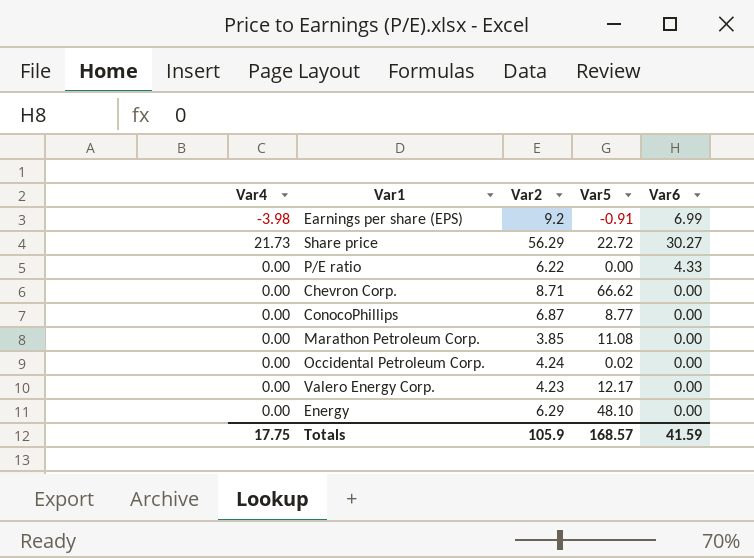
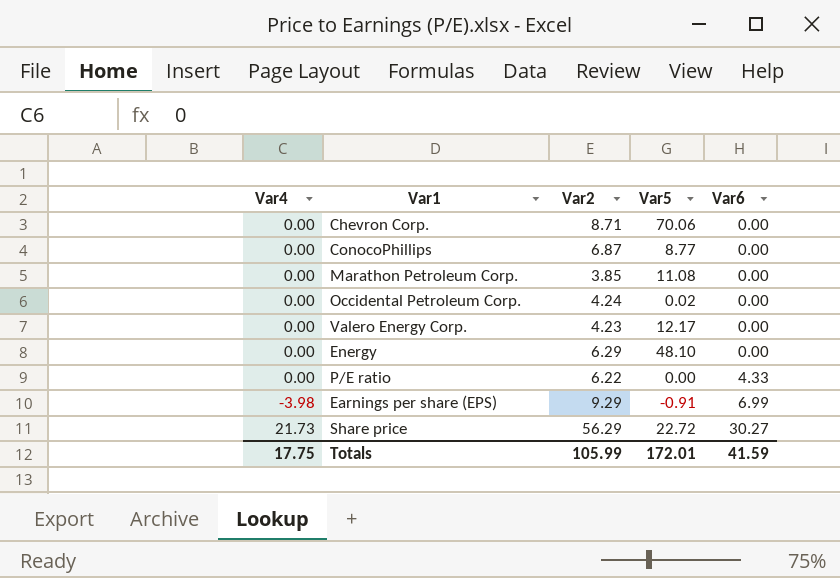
row order: none -> Var6 ascending
Chevron Corp. | Var5: 66.62 -> 70.06
Earnings per share (EPS) | Var2: 9.2 -> 9.29
Totals | Var2: 105.9 -> 105.99
Totals | Var5: 168.57 -> 172.01

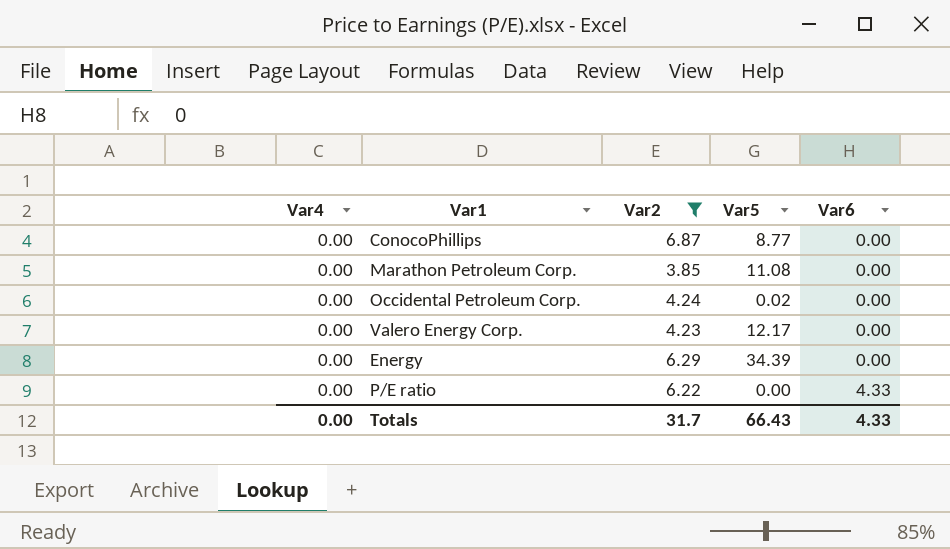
filter: none -> Var2 <= 6.87
Energy | Var5: 48.10 -> 34.39
Totals | Var4: 17.75 -> 0.00
Totals | Var2: 105.99 -> 31.7
Totals | Var5: 172.01 -> 66.43
Totals | Var6: 41.59 -> 4.33

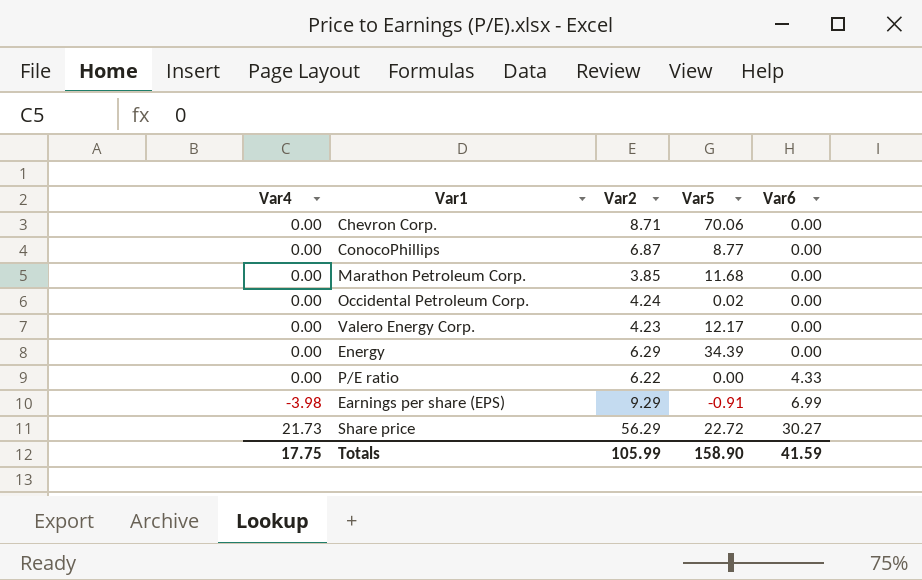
filter: Var2 <= 6.87 -> none
Marathon Petroleum Corp. | Var5: 11.08 -> 11.68
Totals | Var4: 0.00 -> 17.75
Totals | Var2: 31.7 -> 105.99
Totals | Var5: 66.43 -> 158.90
Totals | Var6: 4.33 -> 41.59

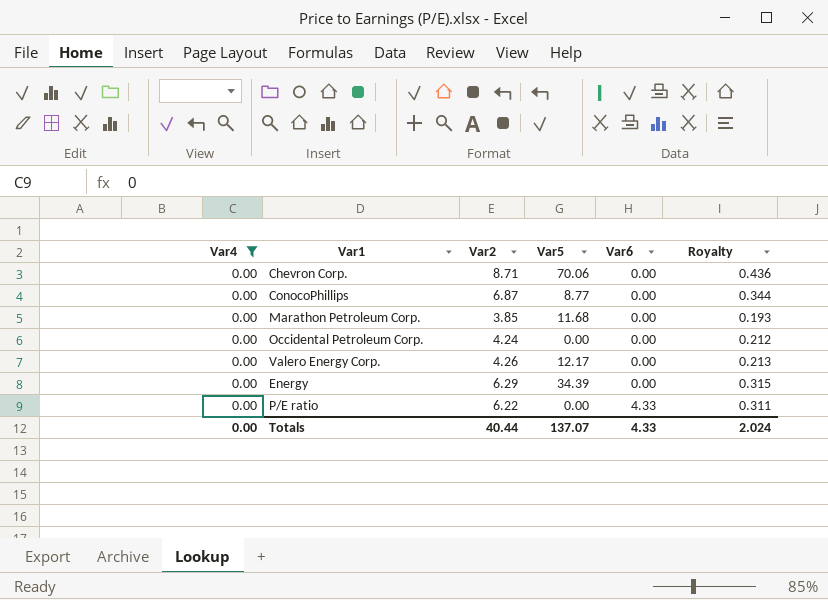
filter: none -> Var4 = 0.00
column Royalty | formula: none -> [Var2] * 0.05
Occidental Petroleum Corp. | Var5: 0.02 -> 0.00
Valero Energy Corp. | Var2: 4.23 -> 4.26
Totals | Var4: 17.75 -> 0.00
Totals | Var2: 105.99 -> 40.44
Totals | Var5: 158.90 -> 137.07
Totals | Var6: 41.59 -> 4.33

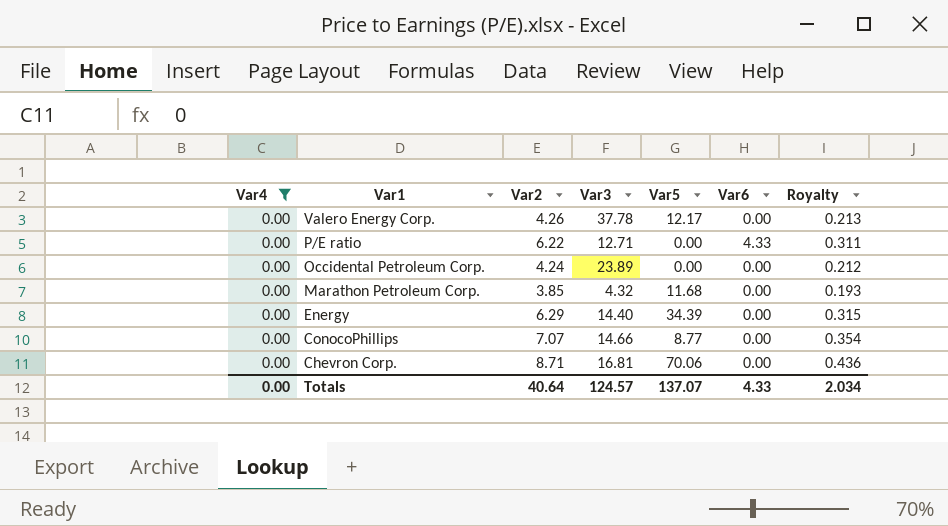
row order: Var6 ascending -> Var1 descending
column Var3 | position: none -> 4
ConocoPhillips | Var2: 6.87 -> 7.07
ConocoPhillips | Royalty: 0.344 -> 0.354
Totals | Var2: 40.44 -> 40.64
Totals | Royalty: 2.024 -> 2.034

